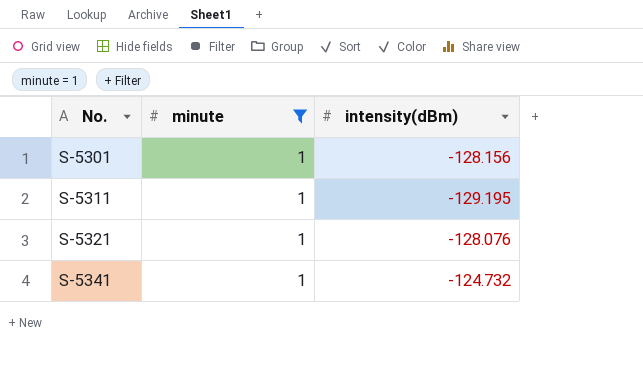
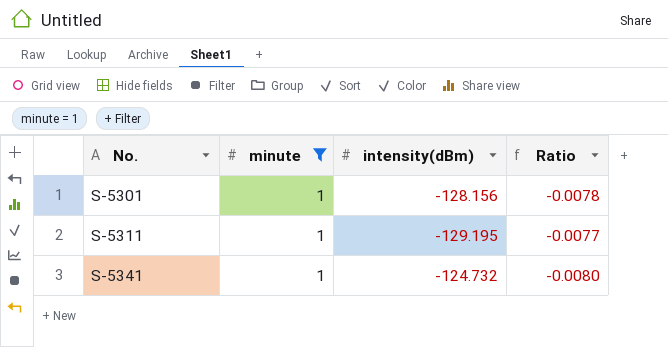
column Ratio | formula: none -> [minute] / [intensity(dBm)]
row S-5321: 1 | -128.076 -> none

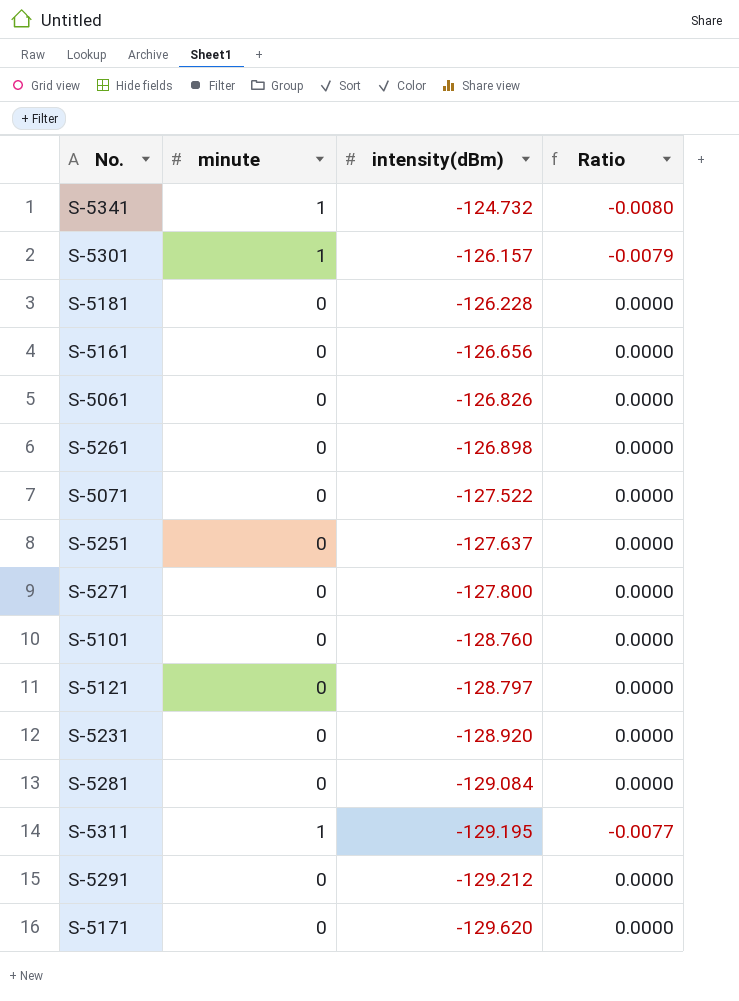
filter: minute = 1 -> none
row order: No. ascending -> intensity(dBm) descending
S-5301 | intensity(dBm): -128.156 -> -126.157
S-5301 | Ratio: -0.0078 -> -0.0079

